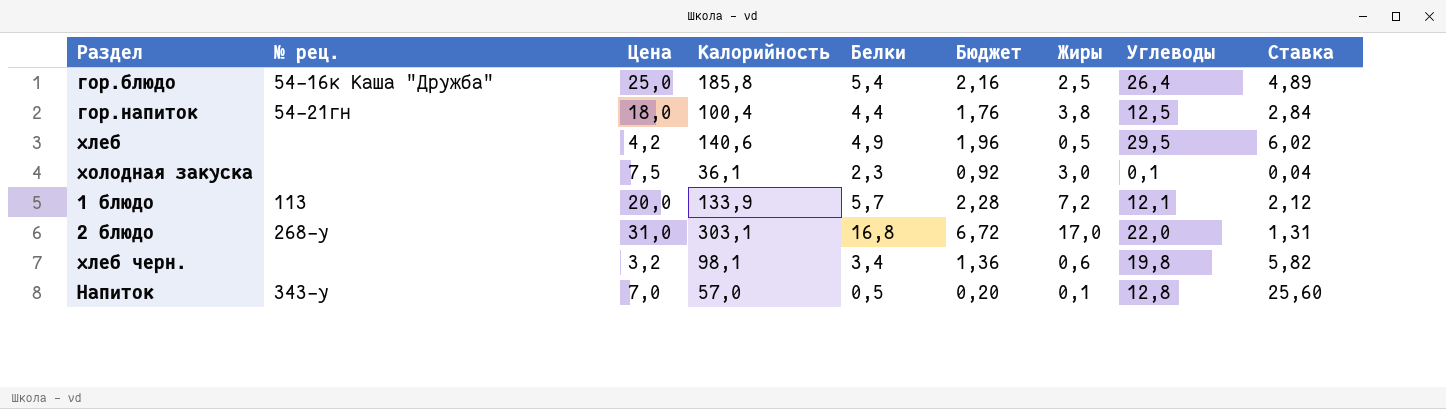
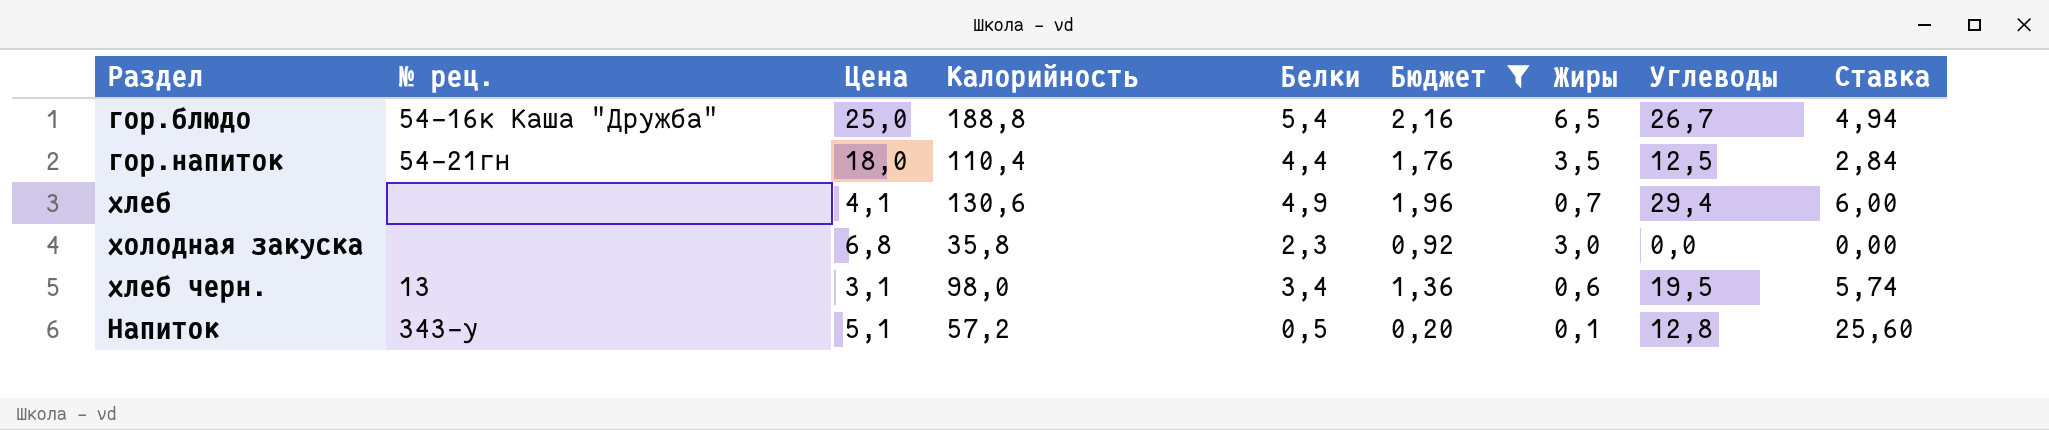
filter: none -> Бюджет <= 2,16
гор.блюдо | Калорийность: 185,8 -> 188,8
гор.блюдо | Жиры: 2,5 -> 6,5
гор.блюдо | Углеводы: 26,4 -> 26,7
гор.блюдо | Ставка: 4,89 -> 4,94
гор.напиток | Калорийность: 100,4 -> 110,4
гор.напиток | Жиры: 3,8 -> 3,5
хлеб | Цена: 4,2 -> 4,1
хлеб | Калорийность: 140,6 -> 130,6
хлеб | Жиры: 0,5 -> 0,7
хлеб | Углеводы: 29,5 -> 29,4
хлеб | Ставка: 6,02 -> 6,00
холодная закуска | Цена: 7,5 -> 6,8
холодная закуска | Калорийность: 36,1 -> 35,8
холодная закуска | Углеводы: 0,1 -> 0,0
холодная закуска | Ставка: 0,04 -> 0,00
хлеб черн. | № рец.: none -> 13
хлеб черн. | Цена: 3,2 -> 3,1
хлеб черн. | Калорийность: 98,1 -> 98,0
хлеб черн. | Углеводы: 19,8 -> 19,5
хлеб черн. | Ставка: 5,82 -> 5,74
Напиток | Цена: 7,0 -> 5,1
Напиток | Калорийность: 57,0 -> 57,2

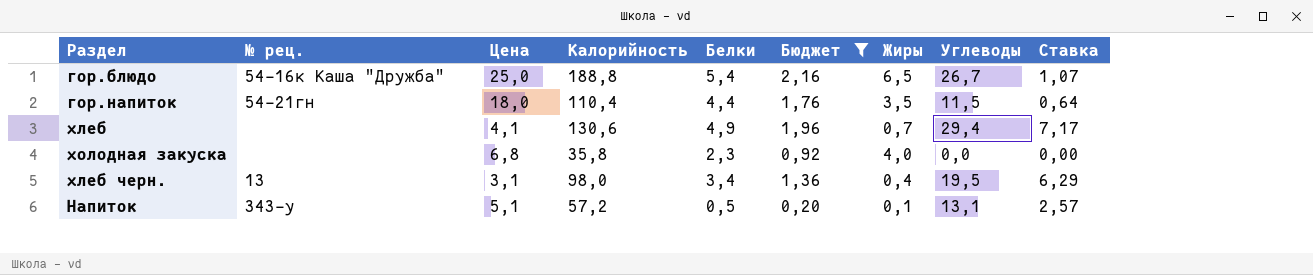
column Ставка | formula: [Углеводы] / [Белки] -> [Углеводы] / [Цена]
гор.напиток | Углеводы: 12,5 -> 11,5
холодная закуска | Жиры: 3,0 -> 4,0
хлеб черн. | Жиры: 0,6 -> 0,4
Напиток | Углеводы: 12,8 -> 13,1

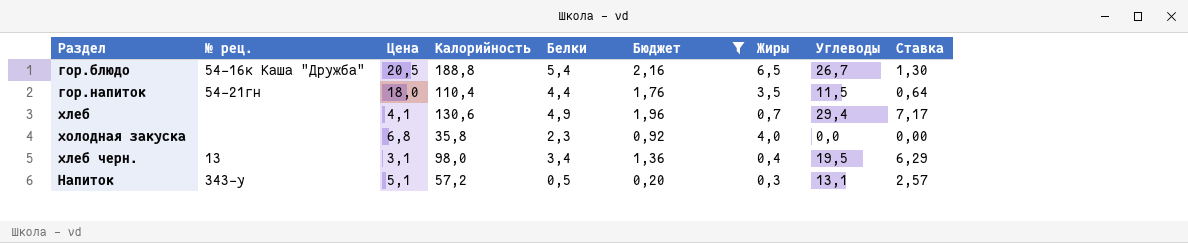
гор.блюдо | Цена: 25,0 -> 20,5
гор.блюдо | Ставка: 1,07 -> 1,30
Напиток | Жиры: 0,1 -> 0,3

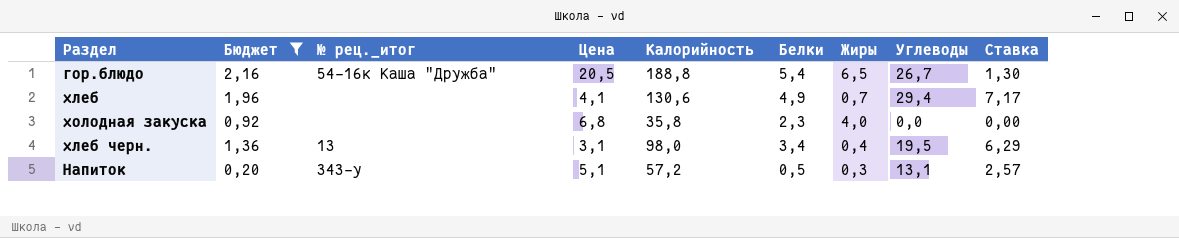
column Бюджет | position: 6 -> 2
column name: № рец. -> № рец._итог
row гор.напиток: 54-21гн | 18,0 | 110,4 | 4,4 | 1,76 | 3,5 | 11,5 | 0,64 -> none

